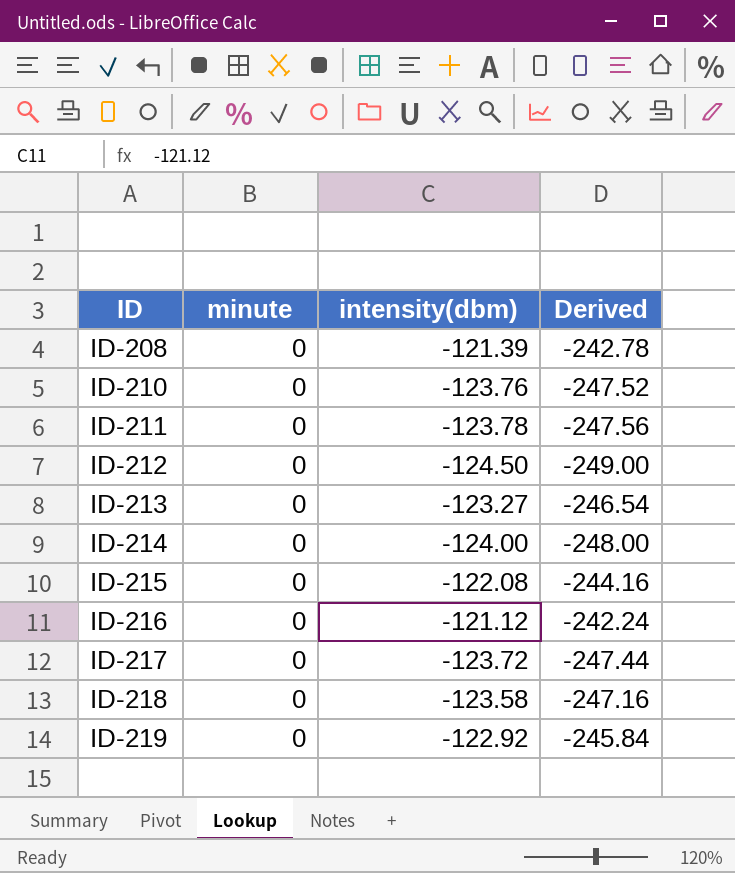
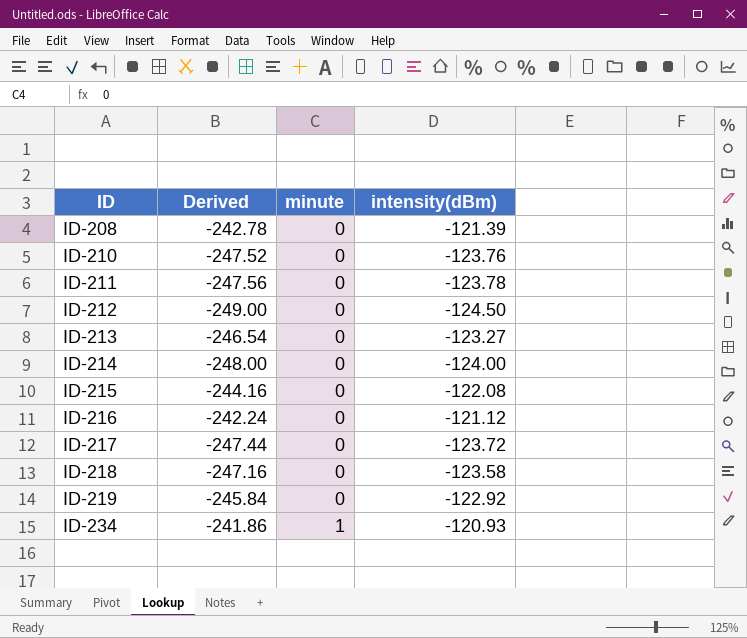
column Derived | position: 4 -> 2
column name: intensity(dbm) -> intensity(dBm)
row ID-234: none -> -241.86 | 1 | -120.93

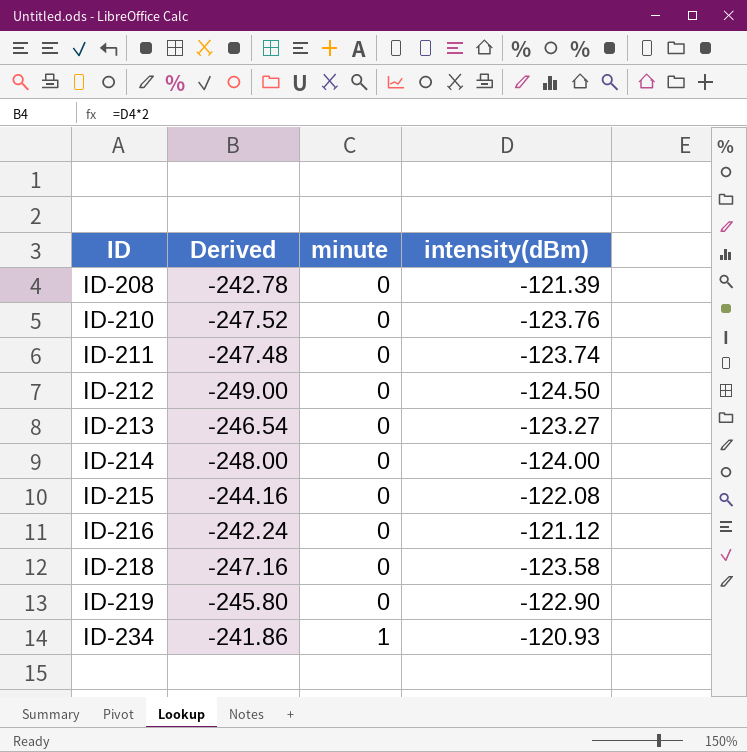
row ID-217: -247.44 | 0 | -123.72 -> none
ID-211 | Derived: -247.56 -> -247.48
ID-211 | intensity(dBm): -123.78 -> -123.74
ID-219 | Derived: -245.84 -> -245.80
ID-219 | intensity(dBm): -122.92 -> -122.90

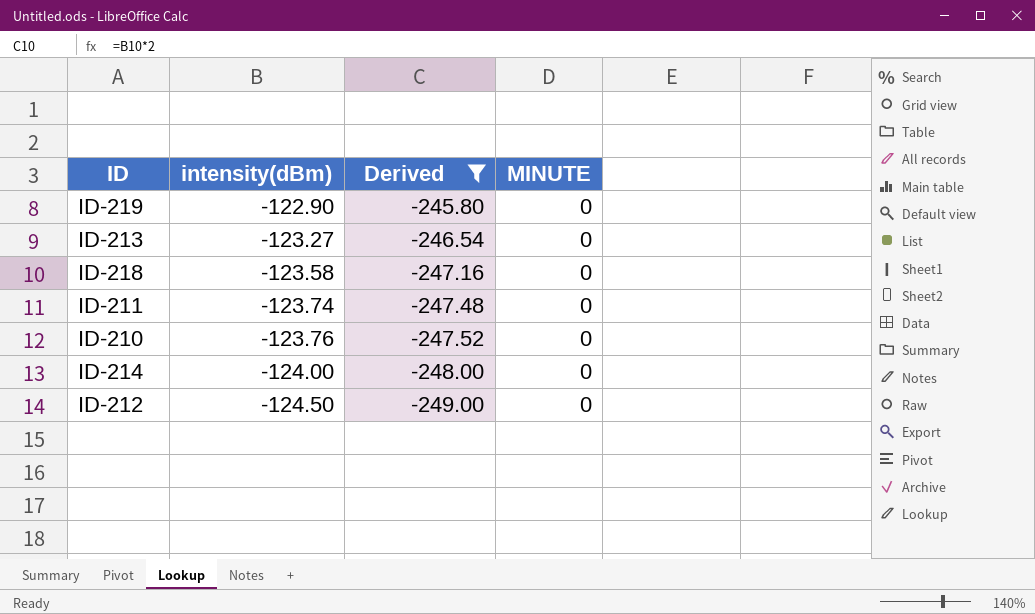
filter: none -> Derived <= -245.80
row order: ID ascending -> intensity(dBm) descending
column intensity(dBm) | position: 4 -> 2
column name: minute -> MINUTE

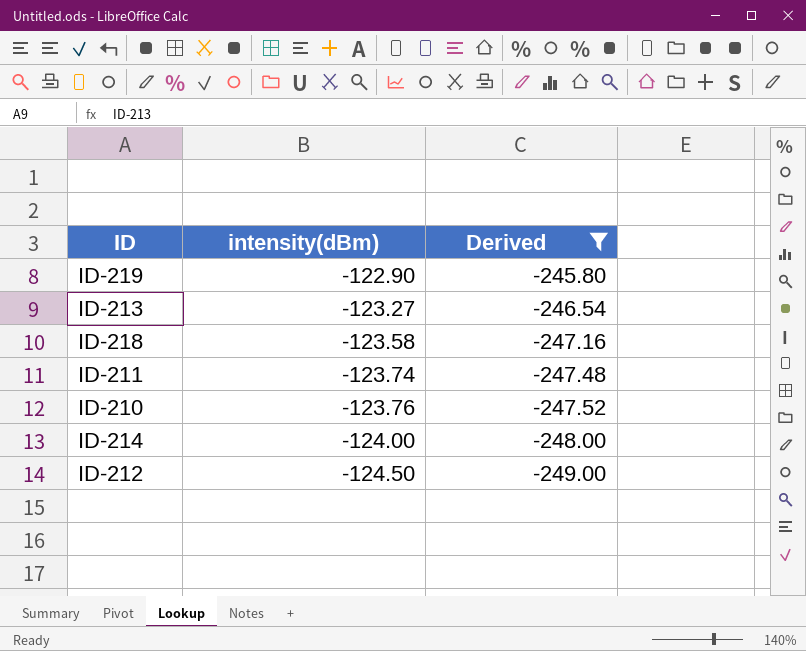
column MINUTE | position: 4 -> none

